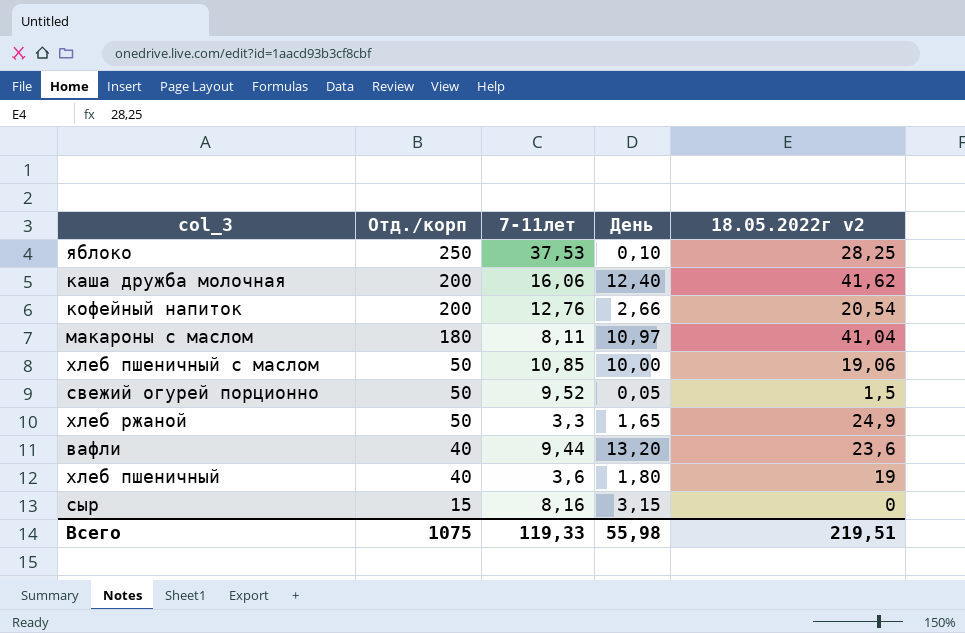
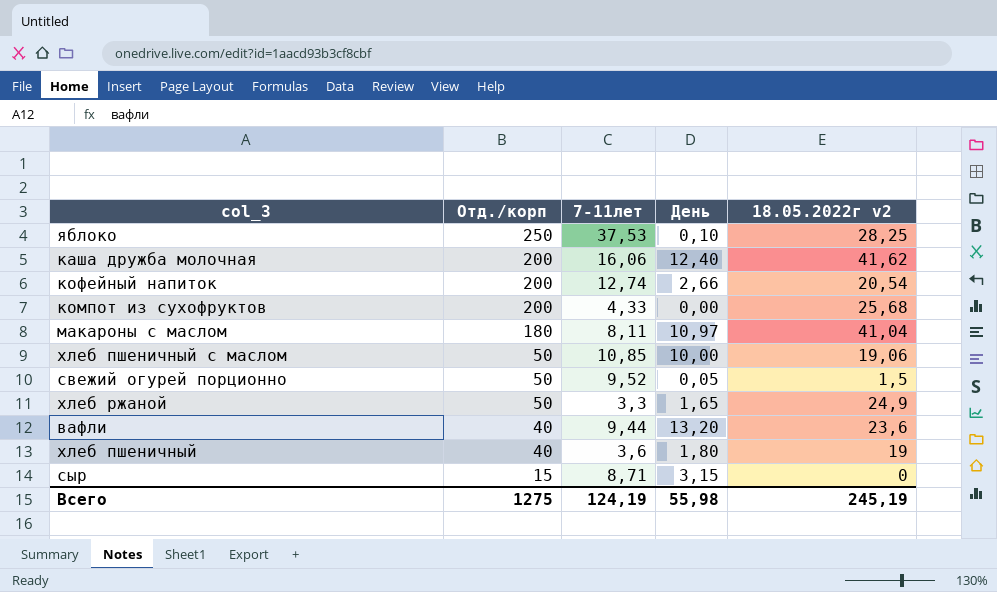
кофейный напиток | 7-11лет: 12,76 -> 12,74
row компот из сухофруктов: none -> 200 | 4,33 | 0,00 | 25,68
сыр | 7-11лет: 8,16 -> 8,71
Всего | Отд./корп: 1075 -> 1275
Всего | 7-11лет: 119,33 -> 124,19
Всего | 18.05.2022г v2: 219,51 -> 245,19

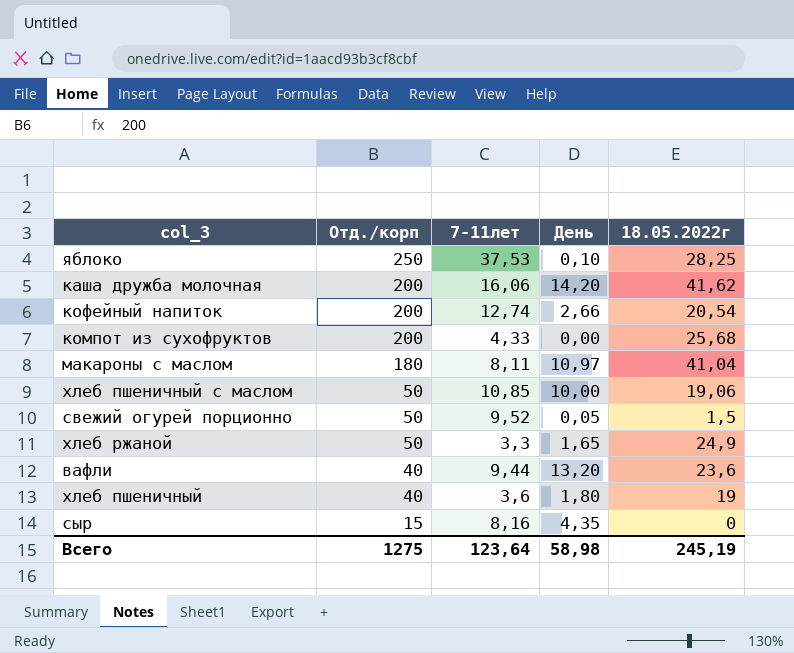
column name: 18.05.2022г v2 -> 18.05.2022г
каша дружба молочная | День: 12,40 -> 14,20
сыр | 7-11лет: 8,71 -> 8,16
сыр | День: 3,15 -> 4,35
Всего | 7-11лет: 124,19 -> 123,64
Всего | День: 55,98 -> 58,98

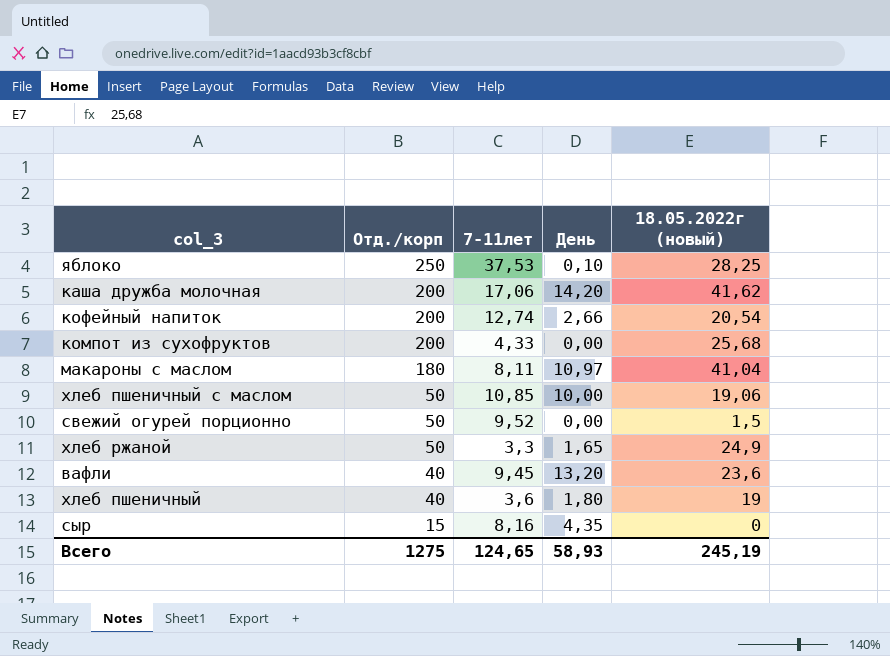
column name: 18.05.2022г -> 18.05.2022г (новый)
каша дружба молочная | 7-11лет: 16,06 -> 17,06
свежий огурей порционно | День: 0,05 -> 0,00
вафли | 7-11лет: 9,44 -> 9,45
Всего | 7-11лет: 123,64 -> 124,65
Всего | День: 58,98 -> 58,93

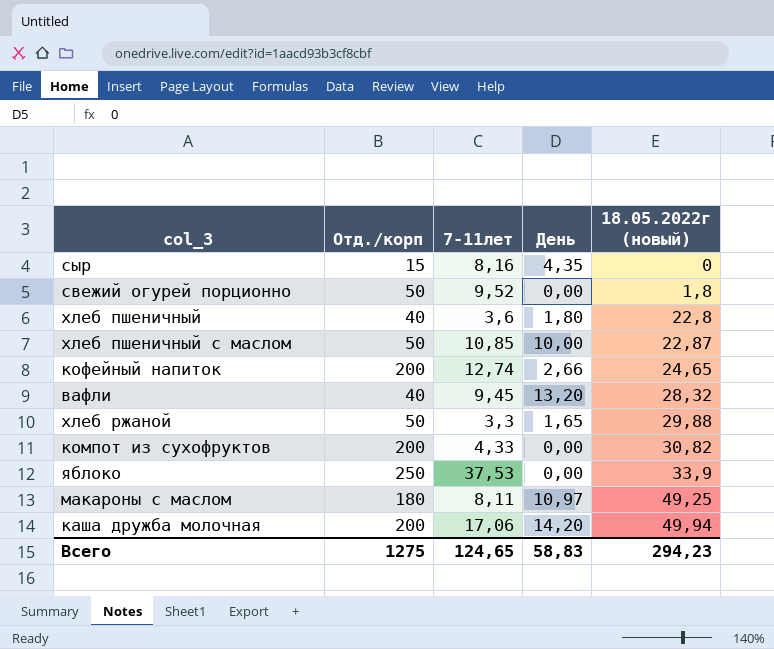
row order: Отд./корп descending -> 18.05.2022г (новый) ascending
свежий огурей порционно | 18.05.2022г (новый): 1,5 -> 1,8
хлеб пшеничный | 18.05.2022г (новый): 19 -> 22,8
хлеб пшеничный с маслом | 18.05.2022г (новый): 19,06 -> 22,87
кофейный напиток | 18.05.2022г (новый): 20,54 -> 24,65
вафли | 18.05.2022г (новый): 23,6 -> 28,32
хлеб ржаной | 18.05.2022г (новый): 24,9 -> 29,88
компот из сухофруктов | 18.05.2022г (новый): 25,68 -> 30,82
яблоко | День: 0,10 -> 0,00
яблоко | 18.05.2022г (новый): 28,25 -> 33,9
макароны с маслом | 18.05.2022г (новый): 41,04 -> 49,25
каша дружба молочная | 18.05.2022г (новый): 41,62 -> 49,94
Всего | День: 58,93 -> 58,83
Всего | 18.05.2022г (новый): 245,19 -> 294,23

